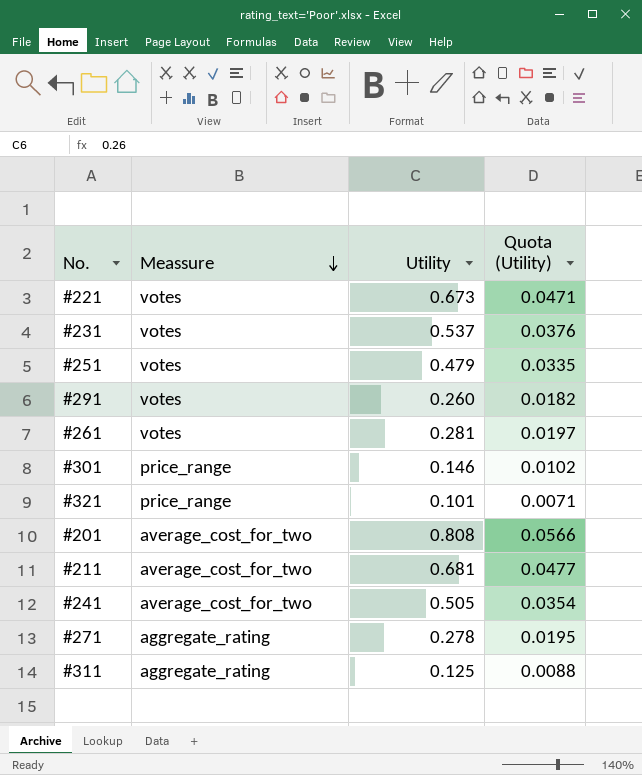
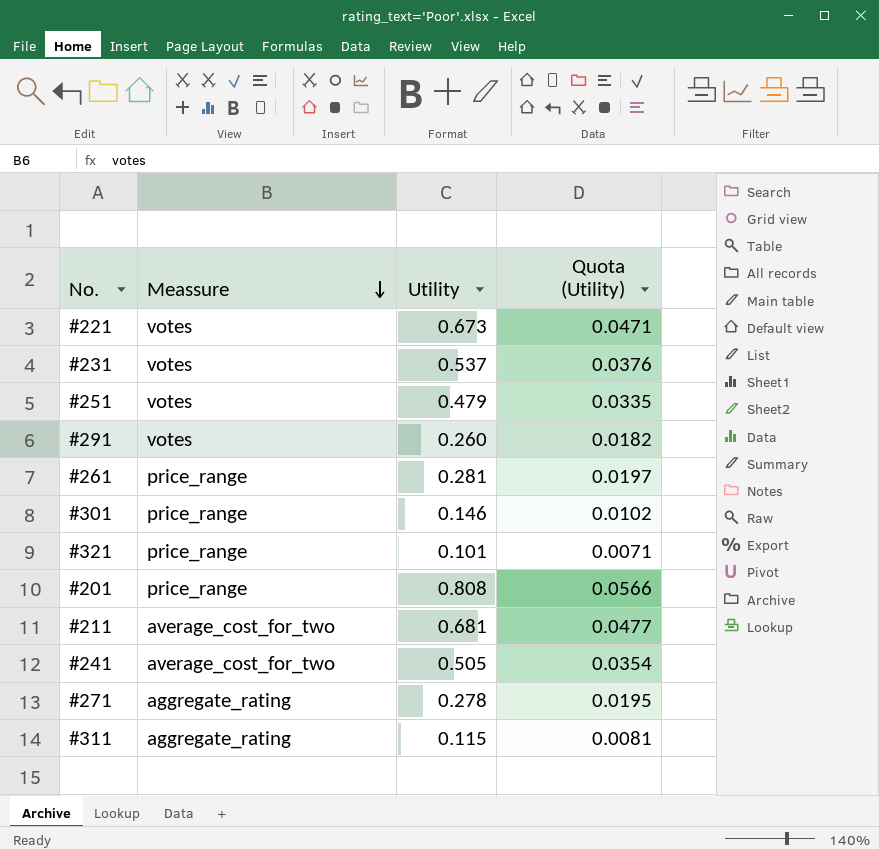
#261 | Meassure: votes -> price_range
#201 | Meassure: average_cost_for_two -> price_range
#311 | Utility: 0.125 -> 0.115
#311 | Quota (Utility): 0.0088 -> 0.0081

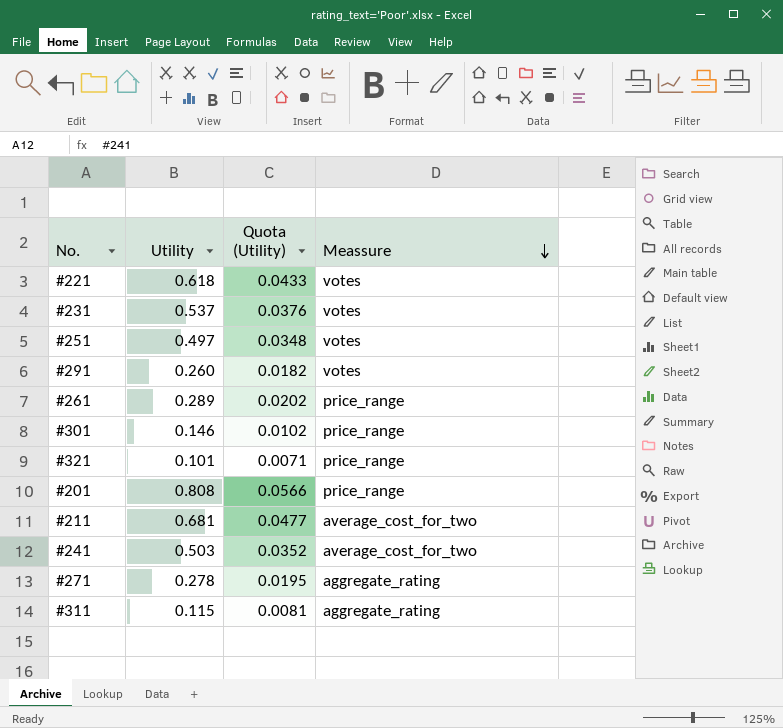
column Meassure | position: 2 -> 4
#221 | Utility: 0.673 -> 0.618
#221 | Quota (Utility): 0.0471 -> 0.0433
#251 | Utility: 0.479 -> 0.497
#251 | Quota (Utility): 0.0335 -> 0.0348
#261 | Utility: 0.281 -> 0.289
#261 | Quota (Utility): 0.0197 -> 0.0202
#241 | Utility: 0.505 -> 0.503
#241 | Quota (Utility): 0.0354 -> 0.0352

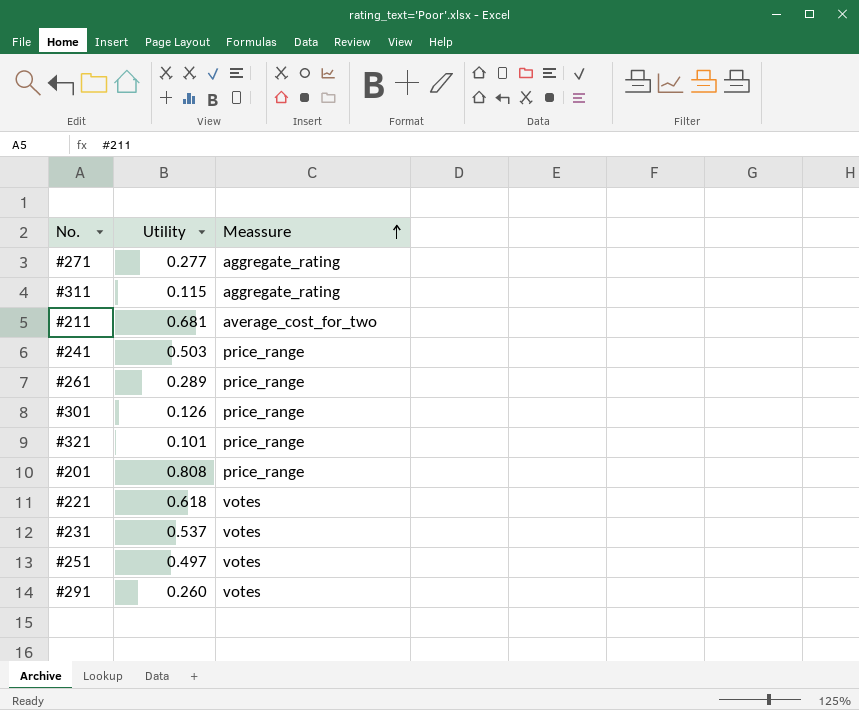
row order: Meassure descending -> Meassure ascending
column Quota (Utility) | formula: [Utility] * 0.07 -> none
#271 | Utility: 0.278 -> 0.277
#241 | Meassure: average_cost_for_two -> price_range
#301 | Utility: 0.146 -> 0.126

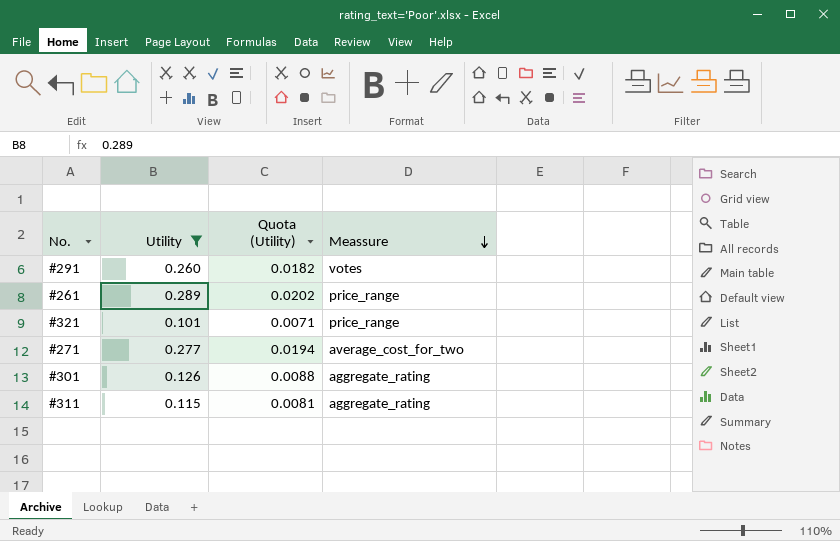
filter: none -> Utility <= 0.289
row order: Meassure ascending -> Meassure descending
column Quota (Utility) | formula: none -> [Utility] * 0.07
#271 | Meassure: aggregate_rating -> average_cost_for_two
#301 | Meassure: price_range -> aggregate_rating

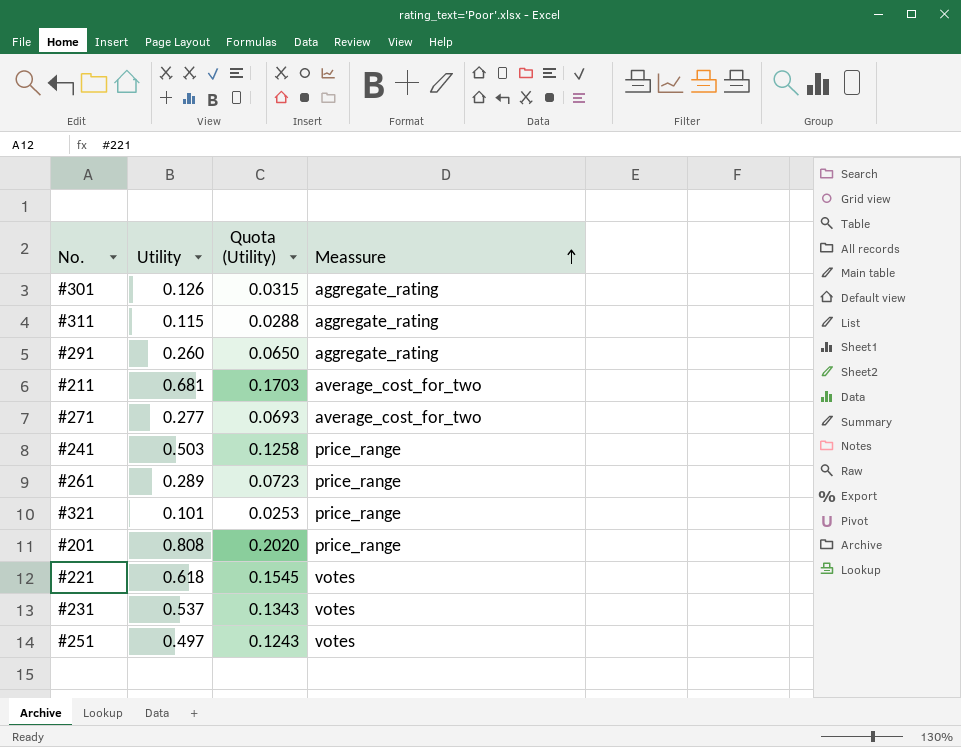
filter: Utility <= 0.289 -> none
row order: Meassure descending -> Meassure ascending
column Quota (Utility) | formula: [Utility] * 0.07 -> [Utility] * 0.25
#291 | Meassure: votes -> aggregate_rating

